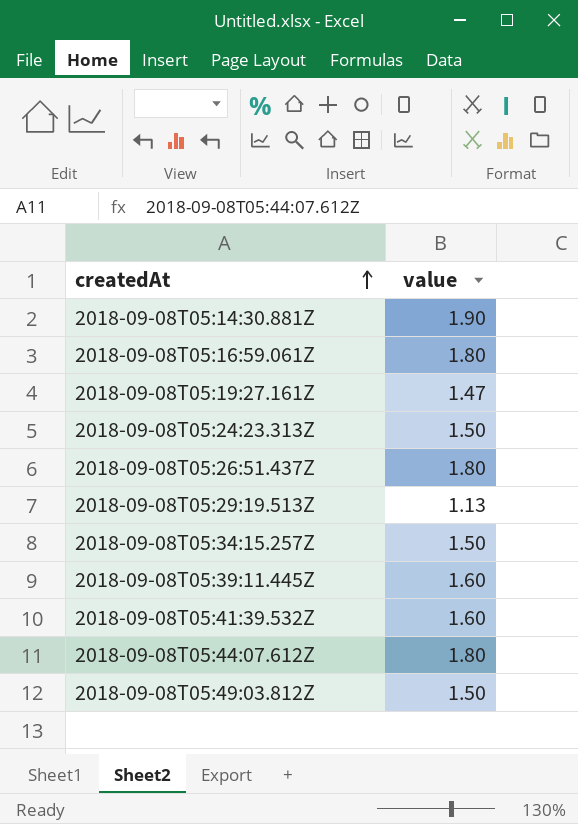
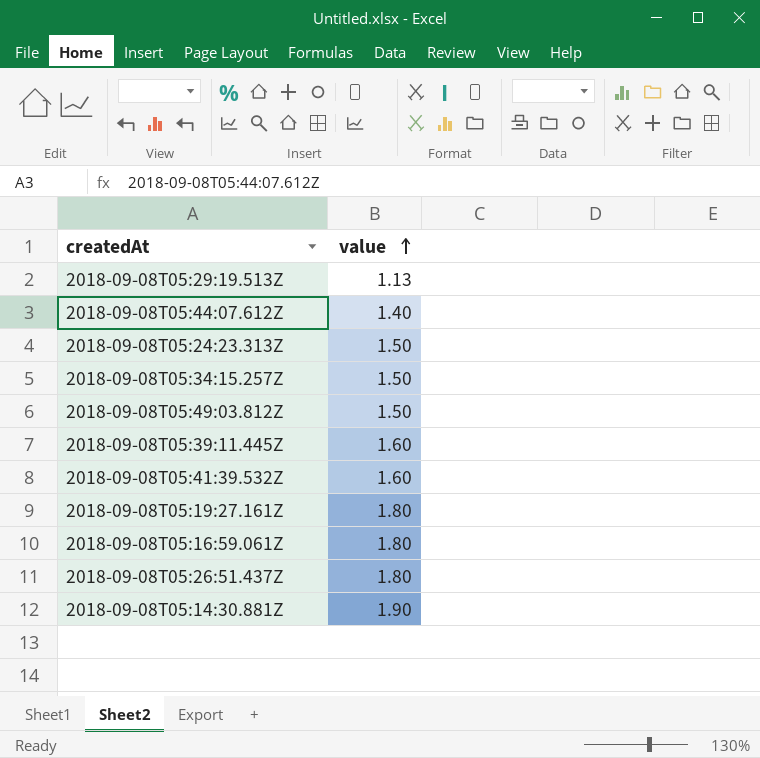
row order: createdAt ascending -> value ascending
2018-09-08T05:44:07.612Z | value: 1.80 -> 1.40
2018-09-08T05:19:27.161Z | value: 1.47 -> 1.80

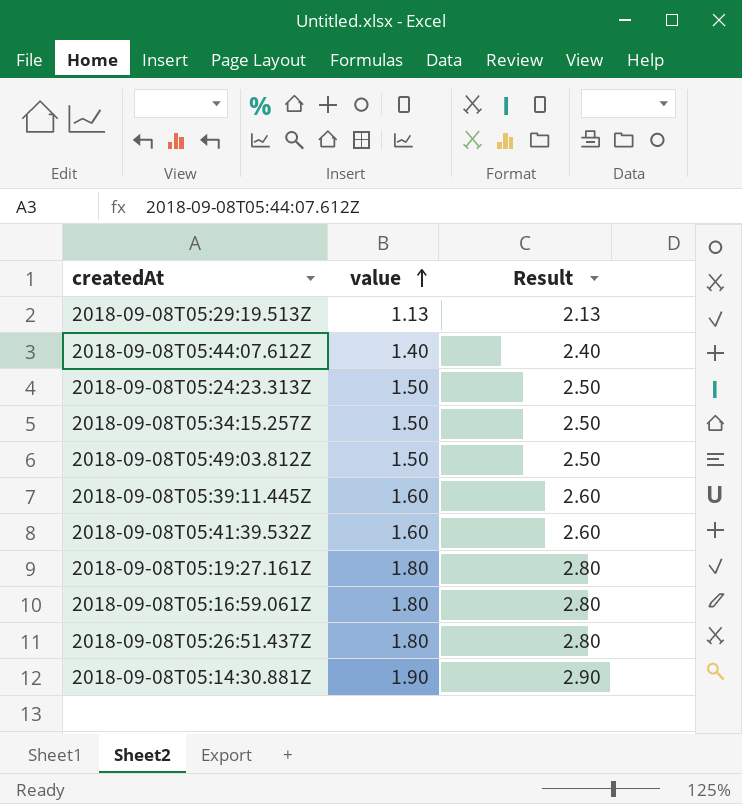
column Result | formula: none -> [value] + 1

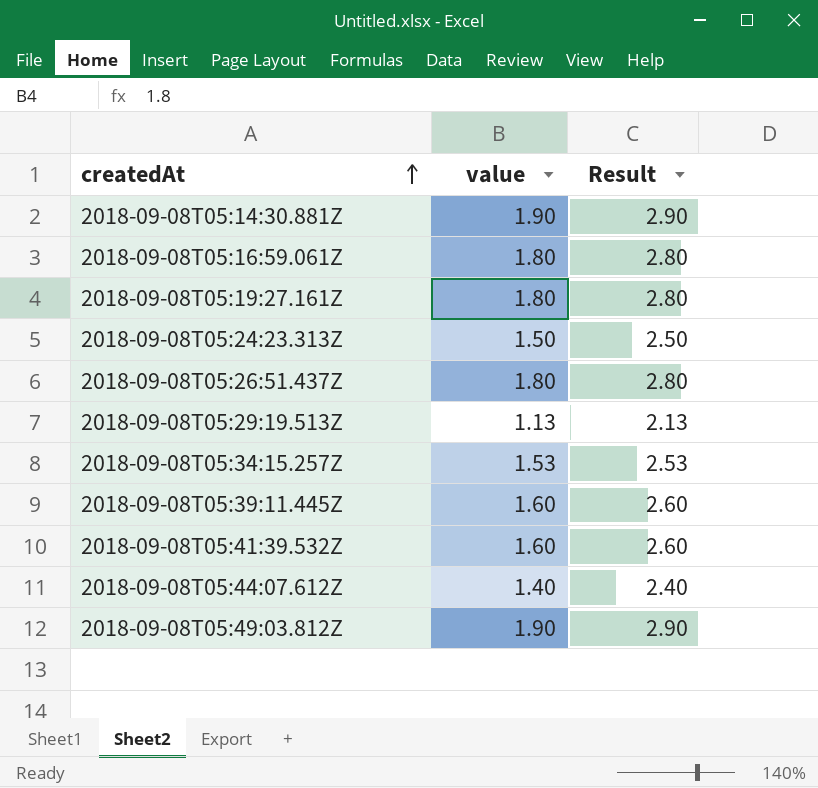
row order: value ascending -> createdAt ascending
2018-09-08T05:34:15.257Z | value: 1.50 -> 1.53
2018-09-08T05:34:15.257Z | Result: 2.50 -> 2.53
2018-09-08T05:49:03.812Z | value: 1.50 -> 1.90
2018-09-08T05:49:03.812Z | Result: 2.50 -> 2.90

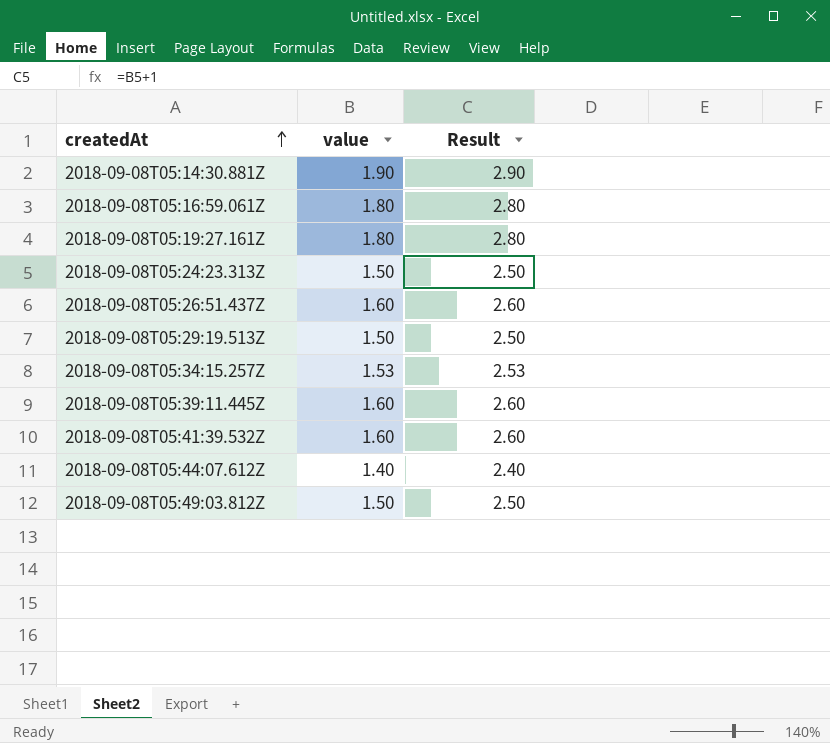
2018-09-08T05:26:51.437Z | value: 1.80 -> 1.60
2018-09-08T05:26:51.437Z | Result: 2.80 -> 2.60
2018-09-08T05:29:19.513Z | value: 1.13 -> 1.50
2018-09-08T05:29:19.513Z | Result: 2.13 -> 2.50
2018-09-08T05:49:03.812Z | value: 1.90 -> 1.50
2018-09-08T05:49:03.812Z | Result: 2.90 -> 2.50

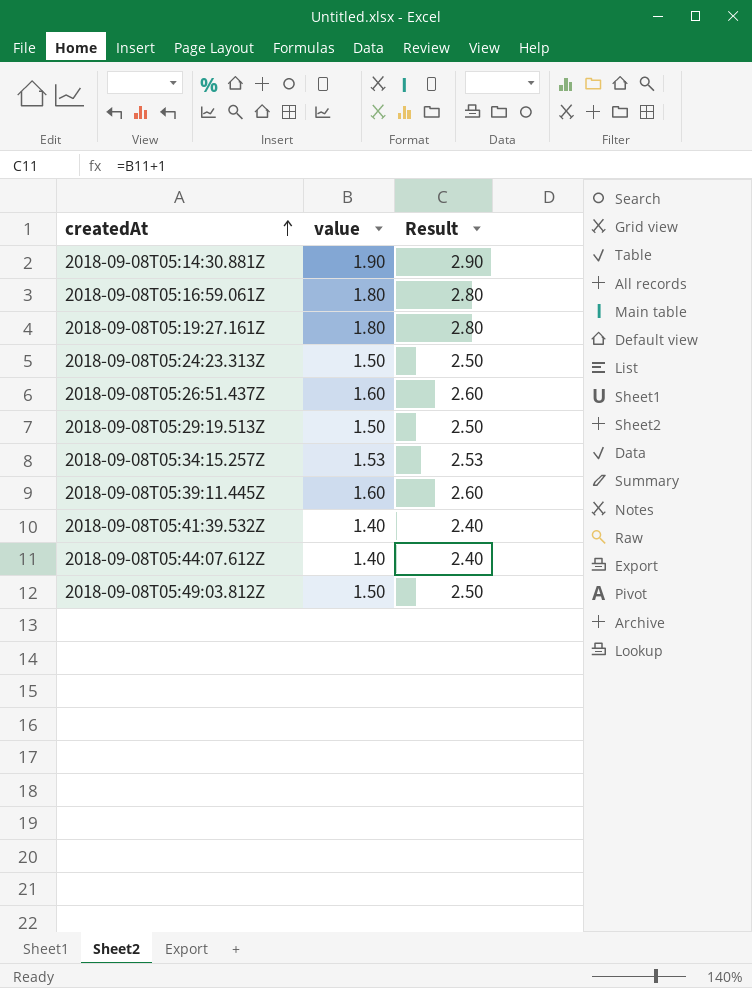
2018-09-08T05:41:39.532Z | value: 1.60 -> 1.40
2018-09-08T05:41:39.532Z | Result: 2.60 -> 2.40

